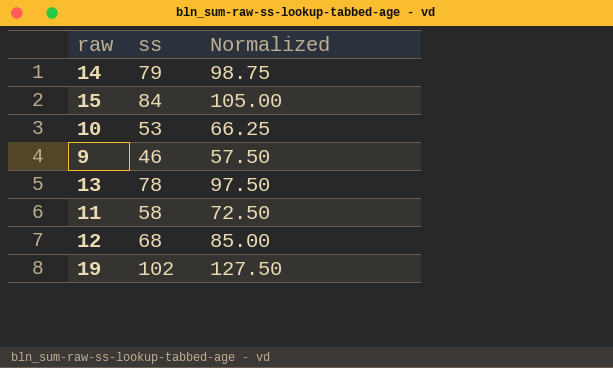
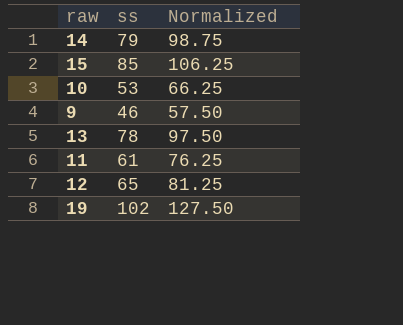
15 | ss: 84 -> 85
15 | Normalized: 105.00 -> 106.25
11 | ss: 58 -> 61
11 | Normalized: 72.50 -> 76.25
12 | ss: 68 -> 65
12 | Normalized: 85.00 -> 81.25

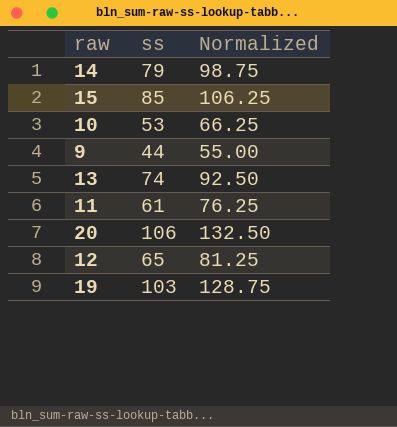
9 | ss: 46 -> 44
9 | Normalized: 57.50 -> 55.00
13 | ss: 78 -> 74
13 | Normalized: 97.50 -> 92.50
row 20: none -> 106 | 132.50
19 | ss: 102 -> 103
19 | Normalized: 127.50 -> 128.75

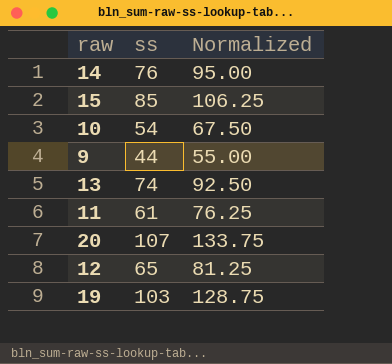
14 | ss: 79 -> 76
14 | Normalized: 98.75 -> 95.00
10 | ss: 53 -> 54
10 | Normalized: 66.25 -> 67.50
20 | ss: 106 -> 107
20 | Normalized: 132.50 -> 133.75

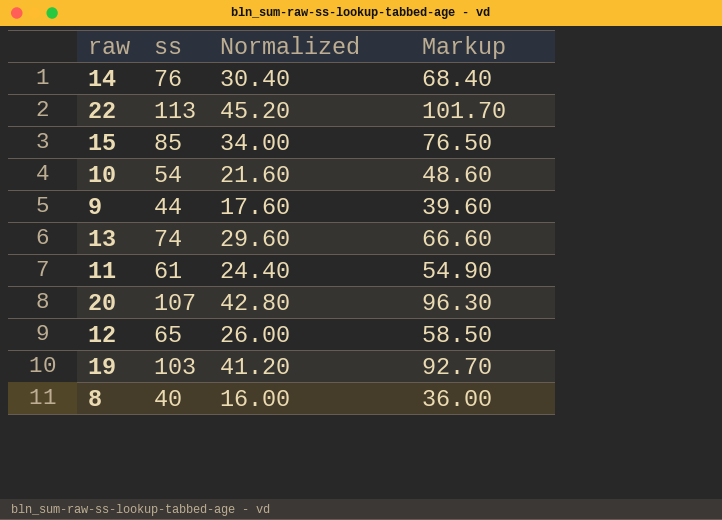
column Normalized | formula: [ss] * 1.25 -> [ss] * 0.4
column Markup | formula: none -> [ss] * 0.9
row 22: none -> 113 | 45.20 | 101.70
row 8: none -> 40 | 16.00 | 36.00

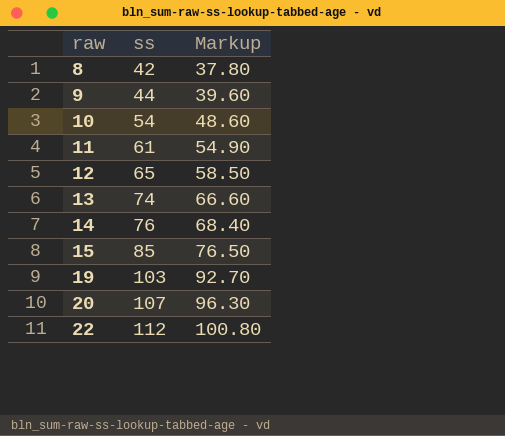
row order: none -> raw ascending
column Normalized | formula: [ss] * 0.4 -> none
8 | ss: 40 -> 42
8 | Markup: 36.00 -> 37.80
22 | ss: 113 -> 112
22 | Markup: 101.70 -> 100.80

